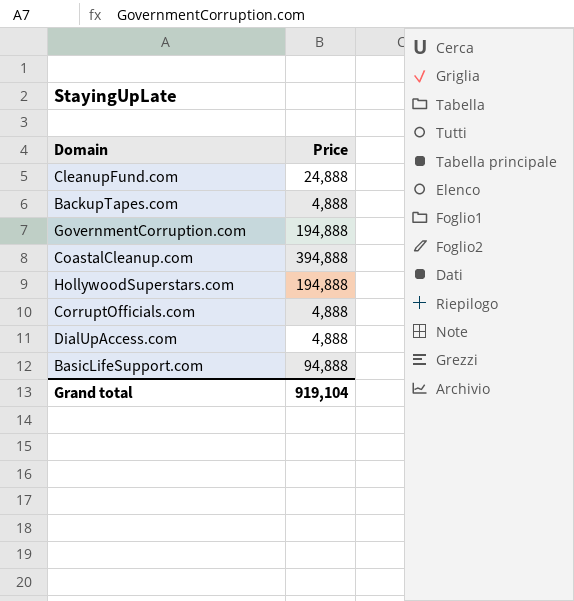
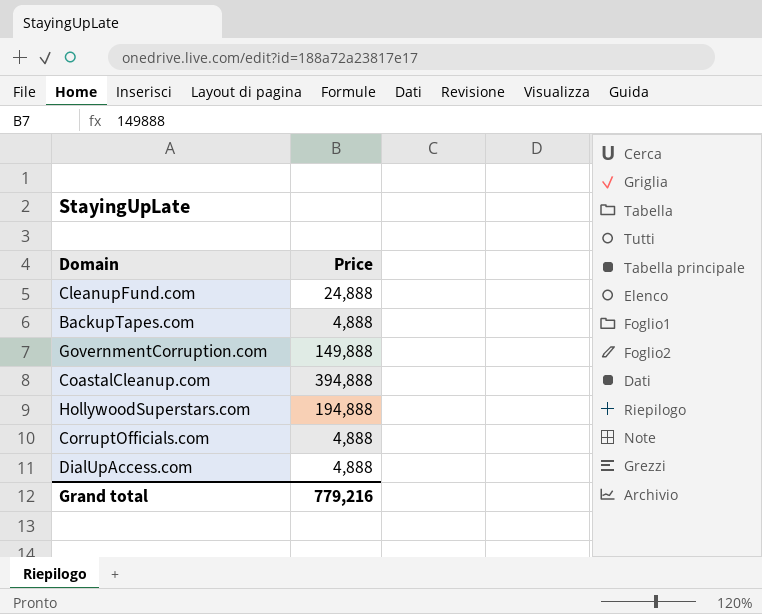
row BasicLifeSupport.com: 94,888 -> none
GovernmentCorruption.com | Price: 194,888 -> 149,888
Grand total | Price: 919,104 -> 779,216

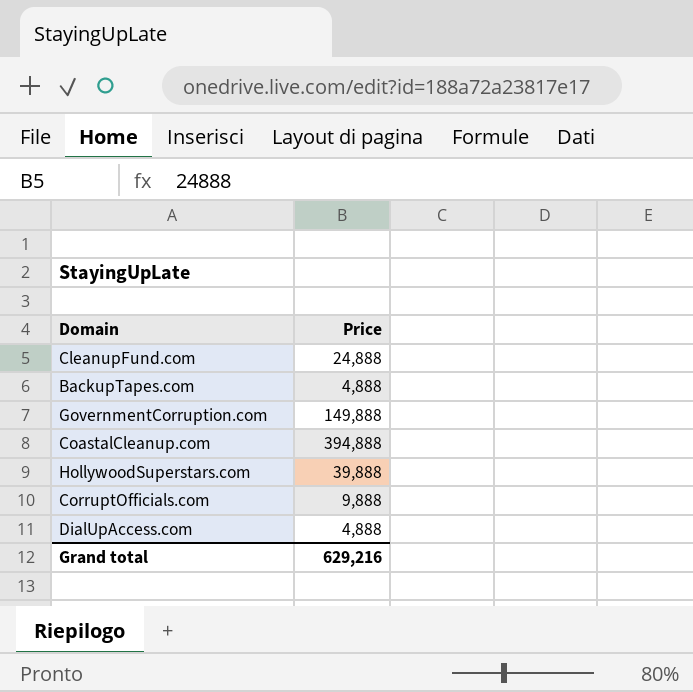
HollywoodSuperstars.com | Price: 194,888 -> 39,888
CorruptOfficials.com | Price: 4,888 -> 9,888
Grand total | Price: 779,216 -> 629,216

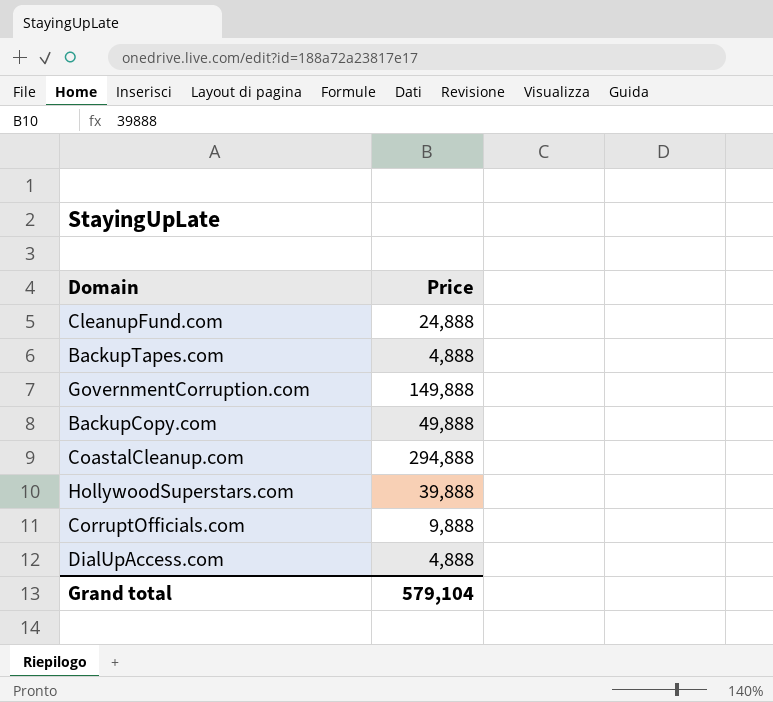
row BackupCopy.com: none -> 49,888
CoastalCleanup.com | Price: 394,888 -> 294,888
Grand total | Price: 629,216 -> 579,104

